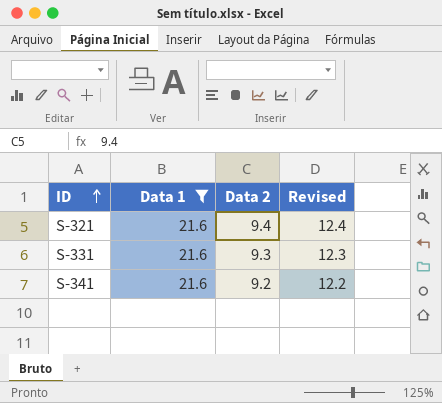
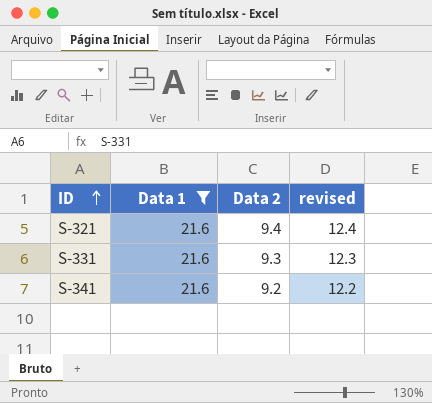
column name: Revised -> revised

